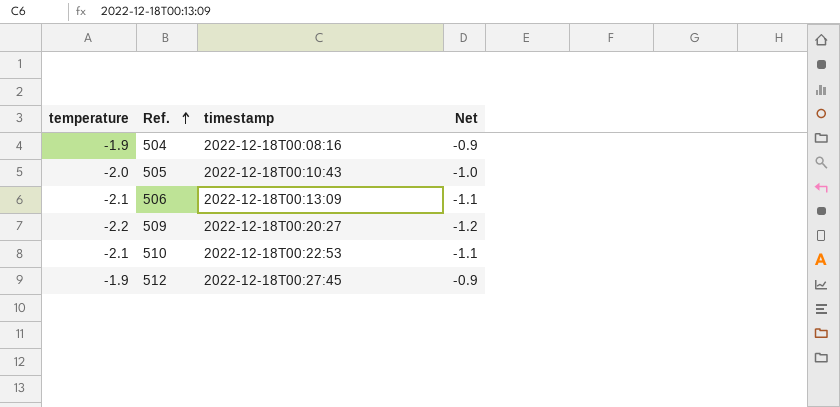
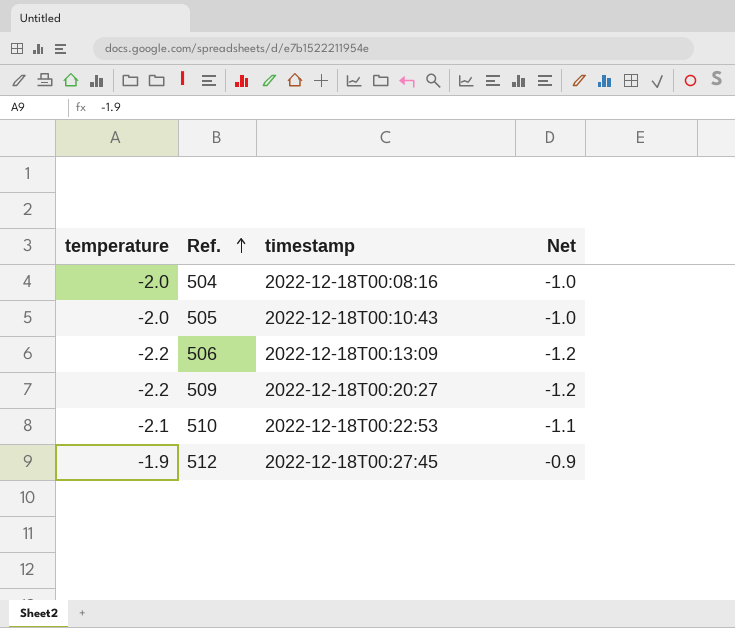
504 | temperature: -1.9 -> -2.0
504 | Net: -0.9 -> -1.0
506 | temperature: -2.1 -> -2.2
506 | Net: -1.1 -> -1.2

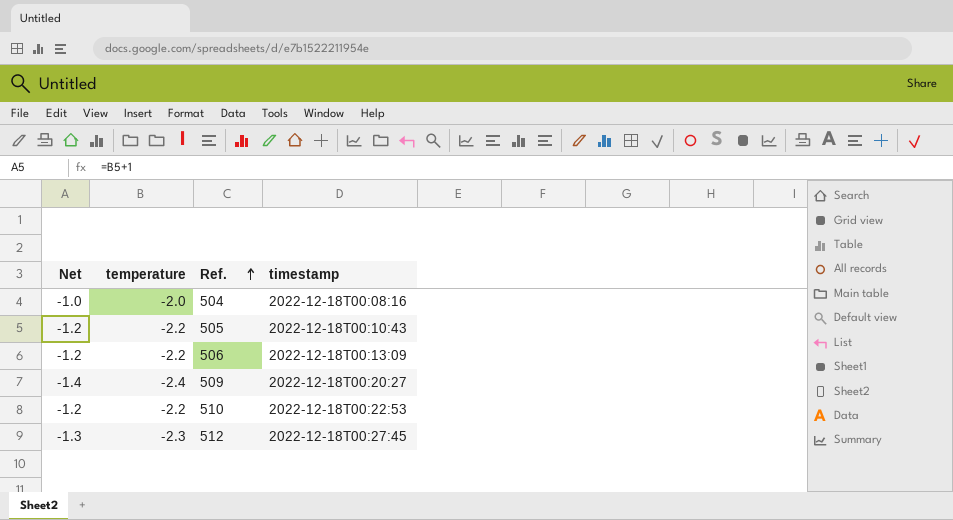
column Net | position: 4 -> 1
505 | Net: -1.0 -> -1.2
505 | temperature: -2.0 -> -2.2
509 | Net: -1.2 -> -1.4
509 | temperature: -2.2 -> -2.4
510 | Net: -1.1 -> -1.2
510 | temperature: -2.1 -> -2.2
512 | Net: -0.9 -> -1.3
512 | temperature: -1.9 -> -2.3

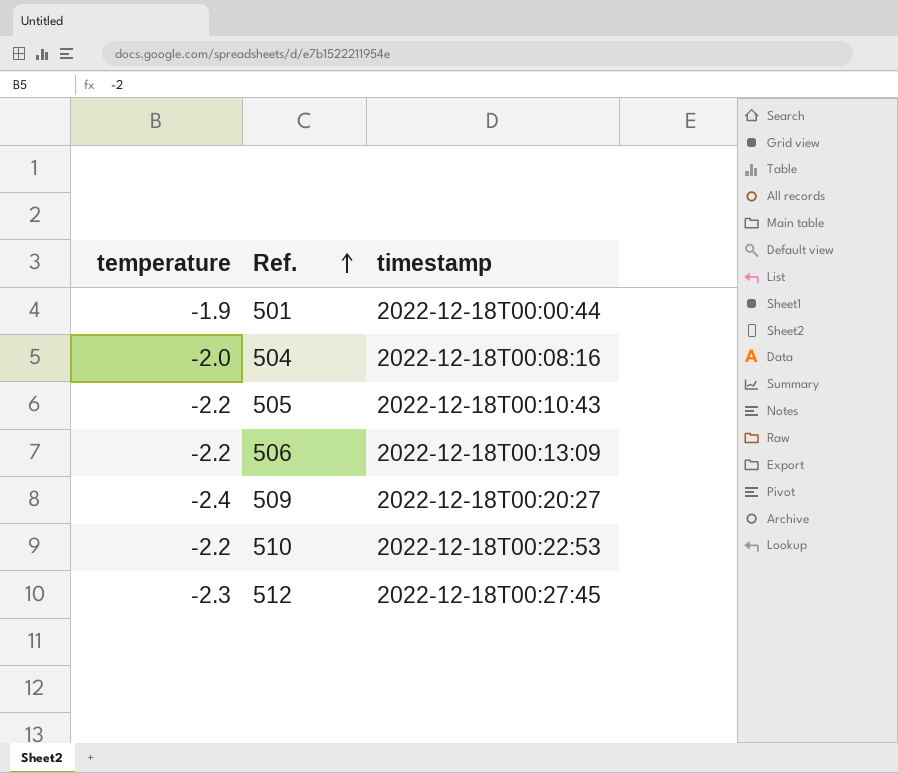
column Net | formula: [temperature] + 1 -> none
row 501: none -> -1.9 | 2022-12-18T00:00:44

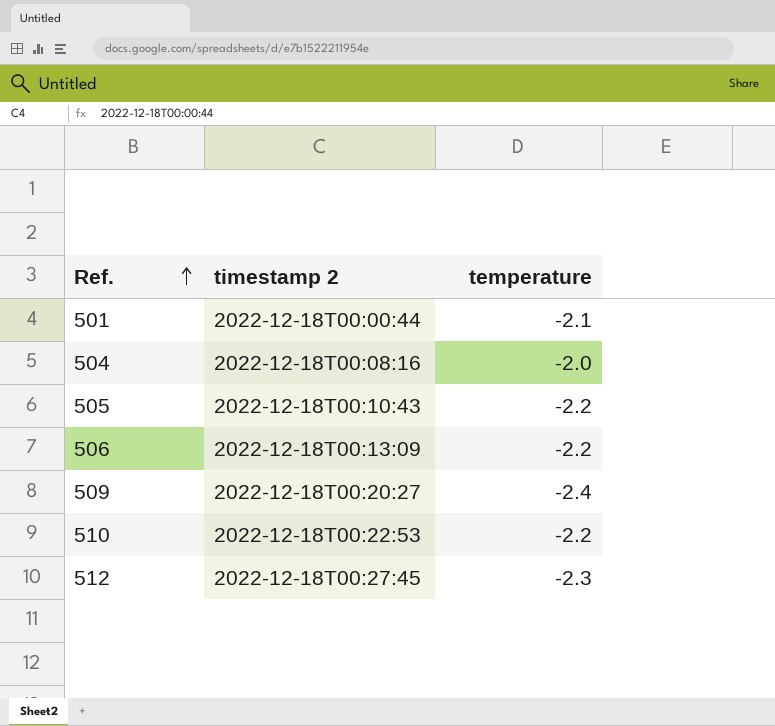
column name: timestamp -> timestamp 2
column temperature | position: 1 -> 3
501 | temperature: -1.9 -> -2.1

